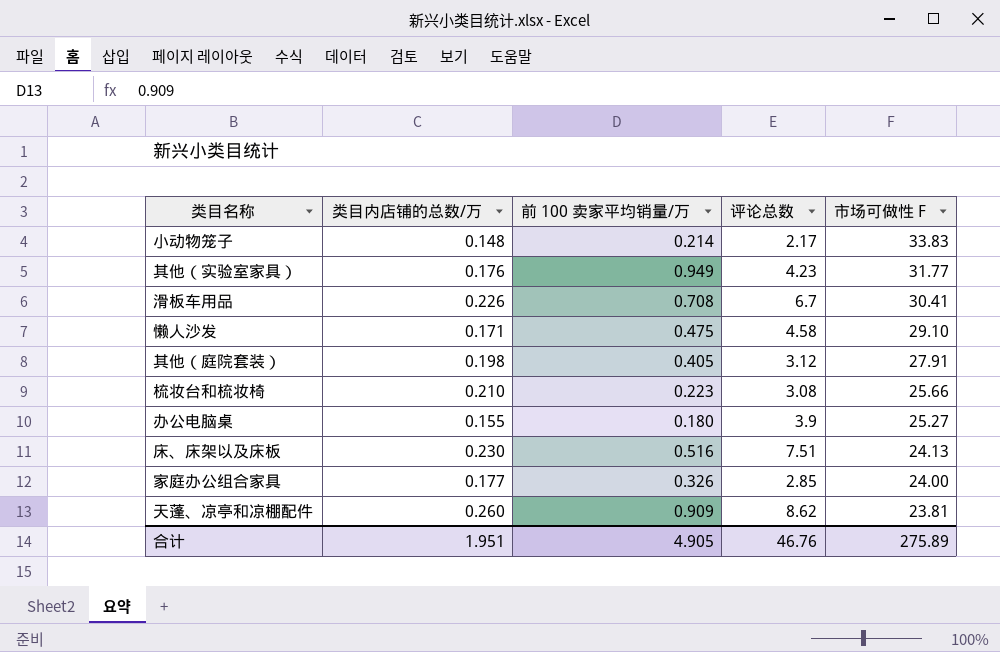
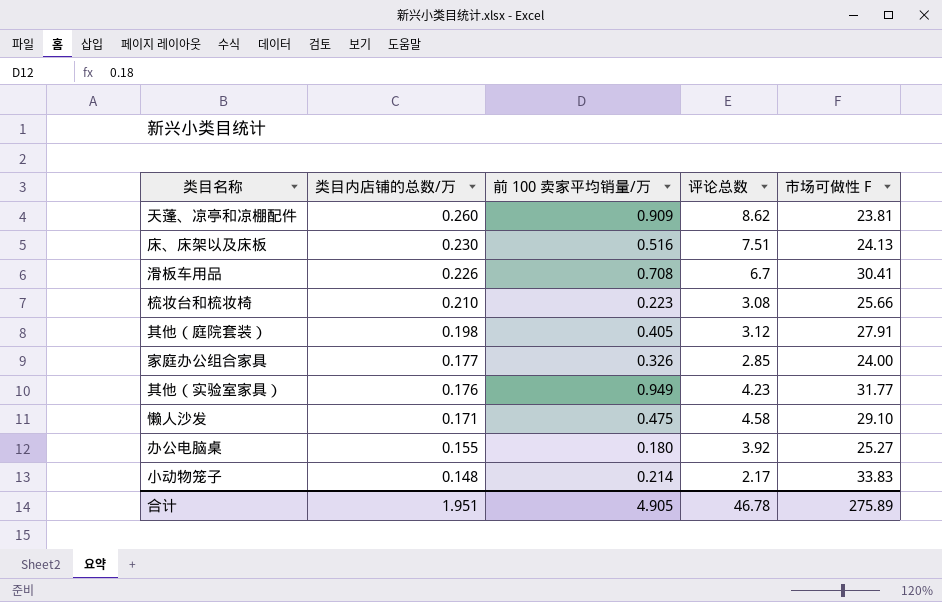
row order: 市场可做性 F descending -> 类目内店铺的总数/万 descending
办公电脑桌 | 评论总数: 3.9 -> 3.92
合计 | 评论总数: 46.76 -> 46.78

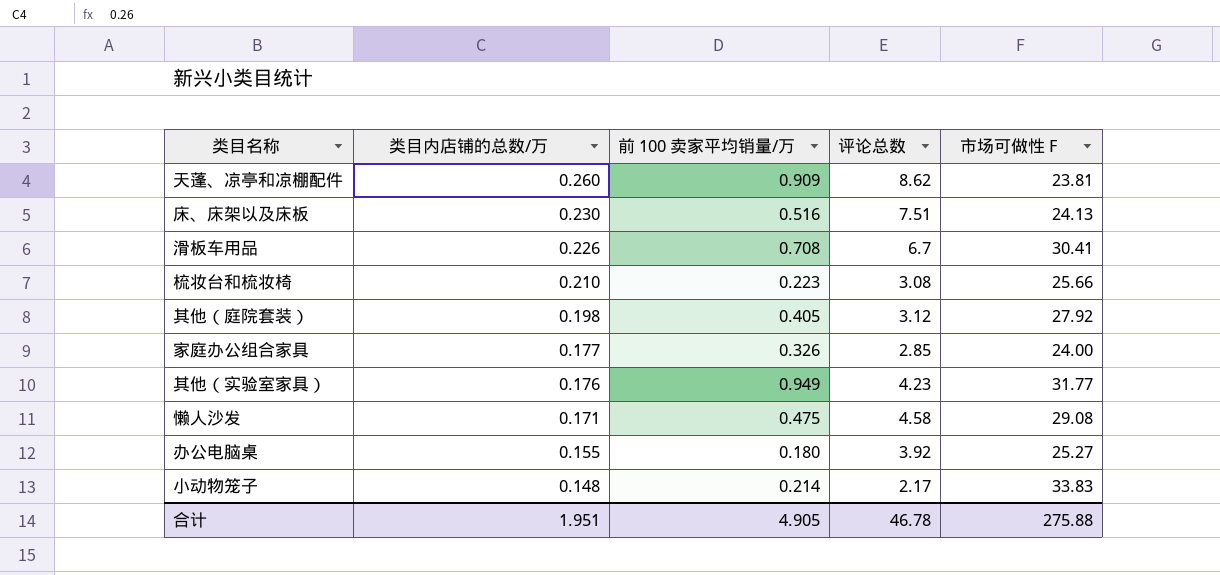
其他（庭院套装） | 市场可做性 F: 27.91 -> 27.92
懒人沙发 | 市场可做性 F: 29.10 -> 29.08
合计 | 市场可做性 F: 275.89 -> 275.88

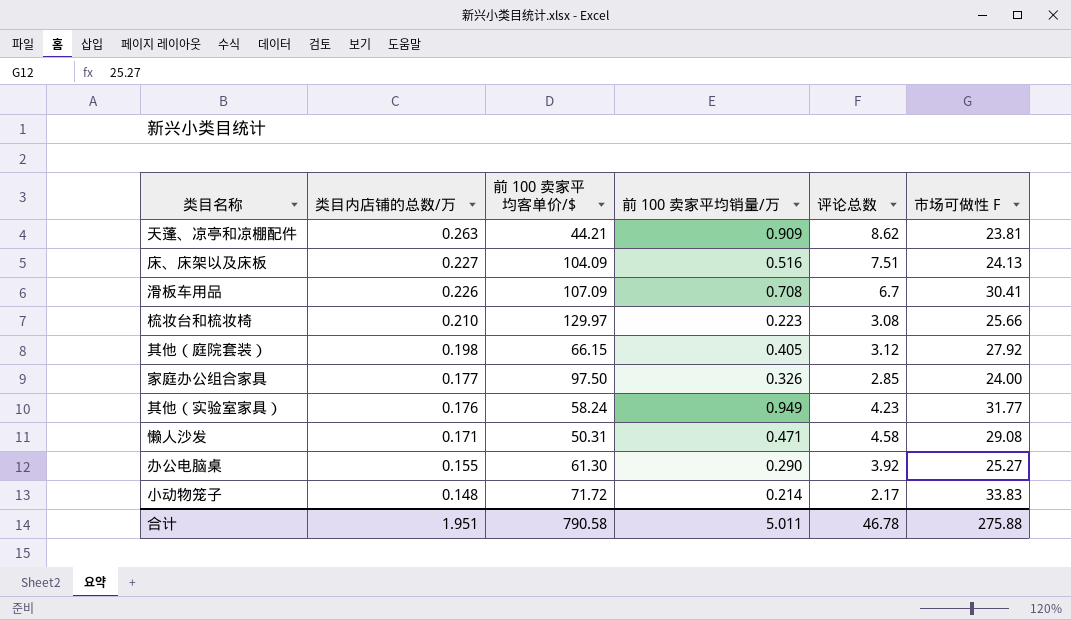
column 前 100 卖家平均客单价/$ | position: none -> 3
天蓬、凉亭和凉棚配件 | 类目内店铺的总数/万: 0.260 -> 0.263
床、床架以及床板 | 类目内店铺的总数/万: 0.230 -> 0.227
懒人沙发 | 前 100 卖家平均销量/万: 0.475 -> 0.471
办公电脑桌 | 前 100 卖家平均销量/万: 0.180 -> 0.290
合计 | 前 100 卖家平均销量/万: 4.905 -> 5.011

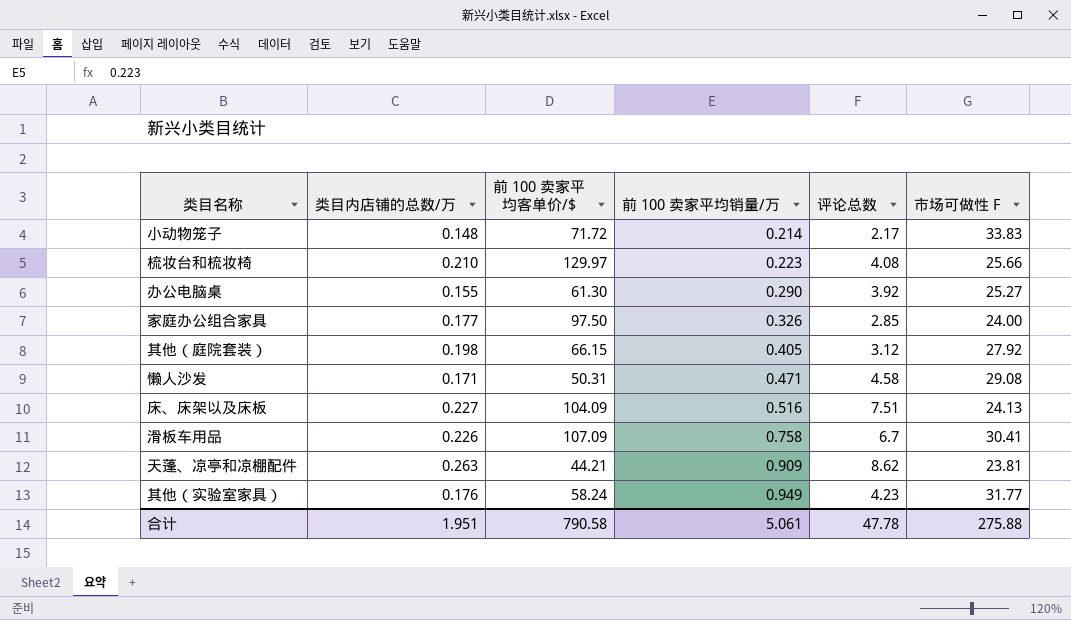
row order: 类目内店铺的总数/万 descending -> 前 100 卖家平均销量/万 ascending
梳妆台和梳妆椅 | 评论总数: 3.08 -> 4.08
滑板车用品 | 前 100 卖家平均销量/万: 0.708 -> 0.758
合计 | 前 100 卖家平均销量/万: 5.011 -> 5.061
合计 | 评论总数: 46.78 -> 47.78

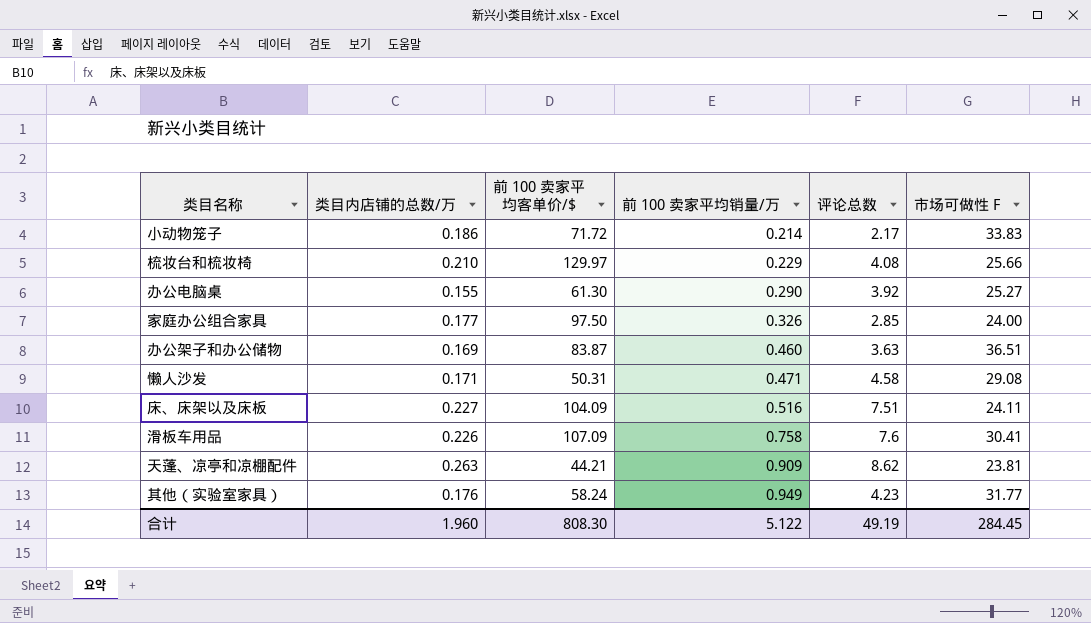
row 其他（庭院套装）: 0.198 | 66.15 | 0.405 | 3.12 | 27.92 -> none
小动物笼子 | 类目内店铺的总数/万: 0.148 -> 0.186
梳妆台和梳妆椅 | 前 100 卖家平均销量/万: 0.223 -> 0.229
row 办公架子和办公储物: none -> 0.169 | 83.87 | 0.460 | 3.63 | 36.51
床、床架以及床板 | 市场可做性 F: 24.13 -> 24.11
滑板车用品 | 评论总数: 6.7 -> 7.6
合计 | 类目内店铺的总数/万: 1.951 -> 1.960
合计 | 前 100 卖家平均客单价/$: 790.58 -> 808.30
合计 | 前 100 卖家平均销量/万: 5.061 -> 5.122
合计 | 评论总数: 47.78 -> 49.19
合计 | 市场可做性 F: 275.88 -> 284.45

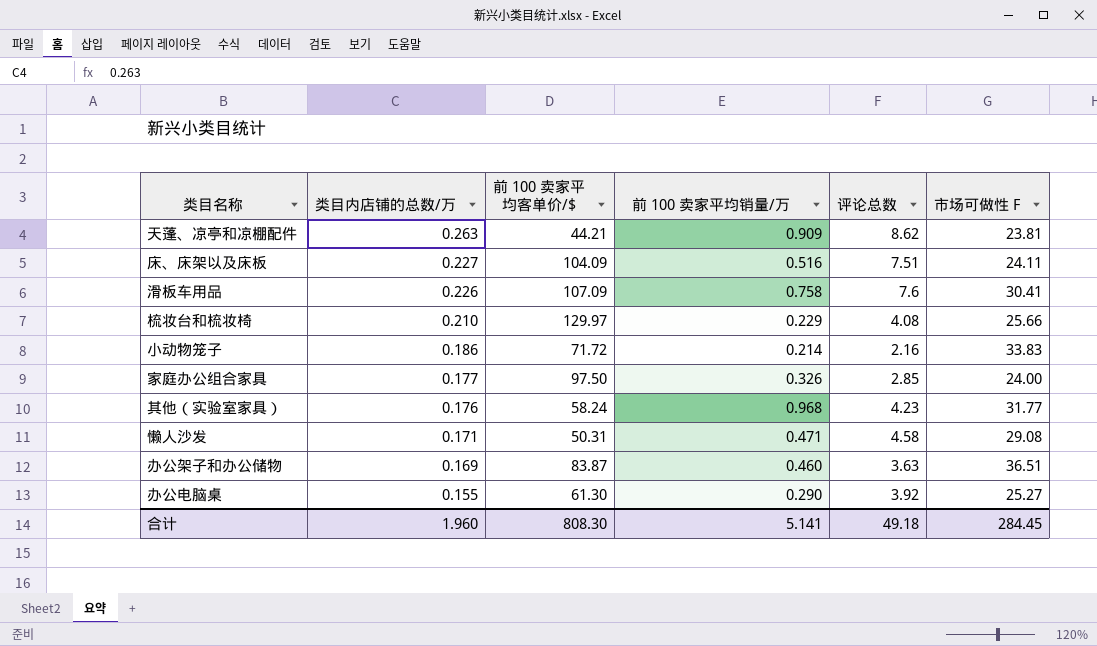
row order: 前 100 卖家平均销量/万 ascending -> 类目内店铺的总数/万 descending
小动物笼子 | 评论总数: 2.17 -> 2.16
其他（实验室家具） | 前 100 卖家平均销量/万: 0.949 -> 0.968
合计 | 前 100 卖家平均销量/万: 5.122 -> 5.141
合计 | 评论总数: 49.19 -> 49.18

